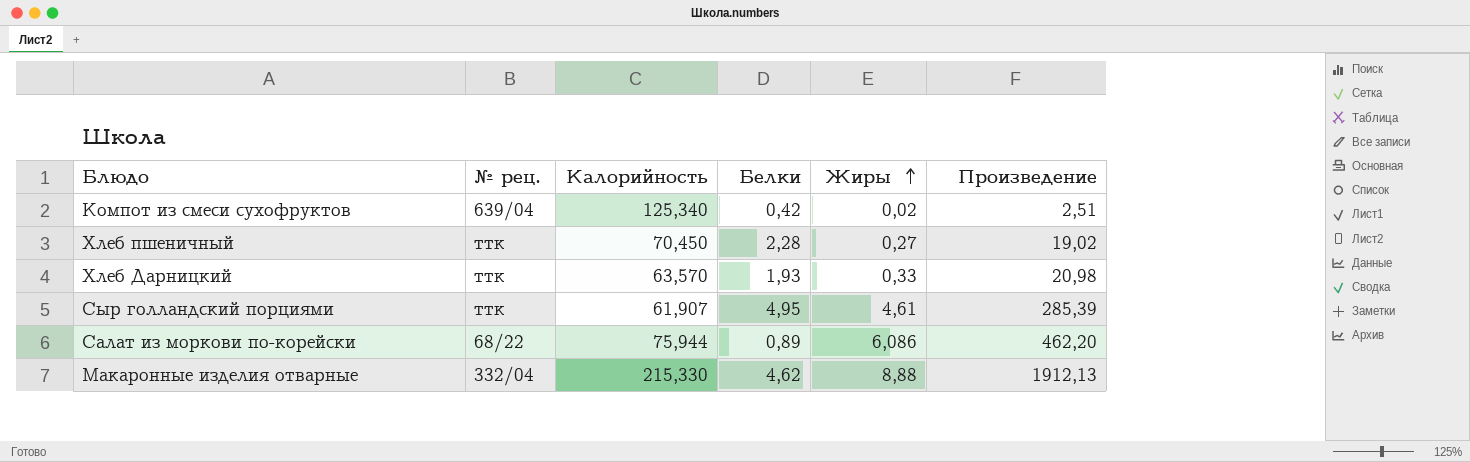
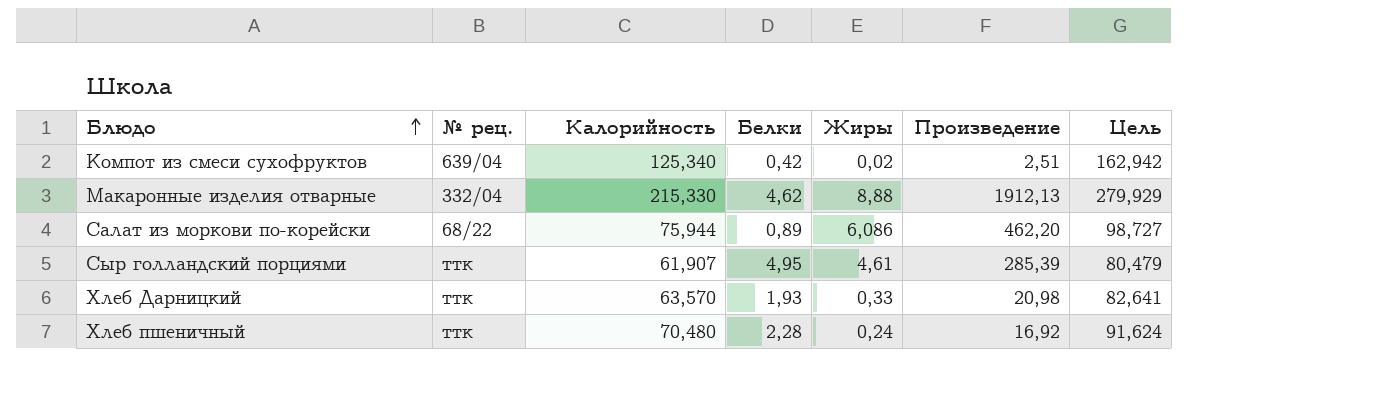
row order: Жиры ascending -> Блюдо ascending
column Цель | formula: none -> [Калорийность] * 1,3
Хлеб пшеничный | Калорийность: 70,450 -> 70,480
Хлеб пшеничный | Жиры: 0,27 -> 0,24
Хлеб пшеничный | Произведение: 19,02 -> 16,92

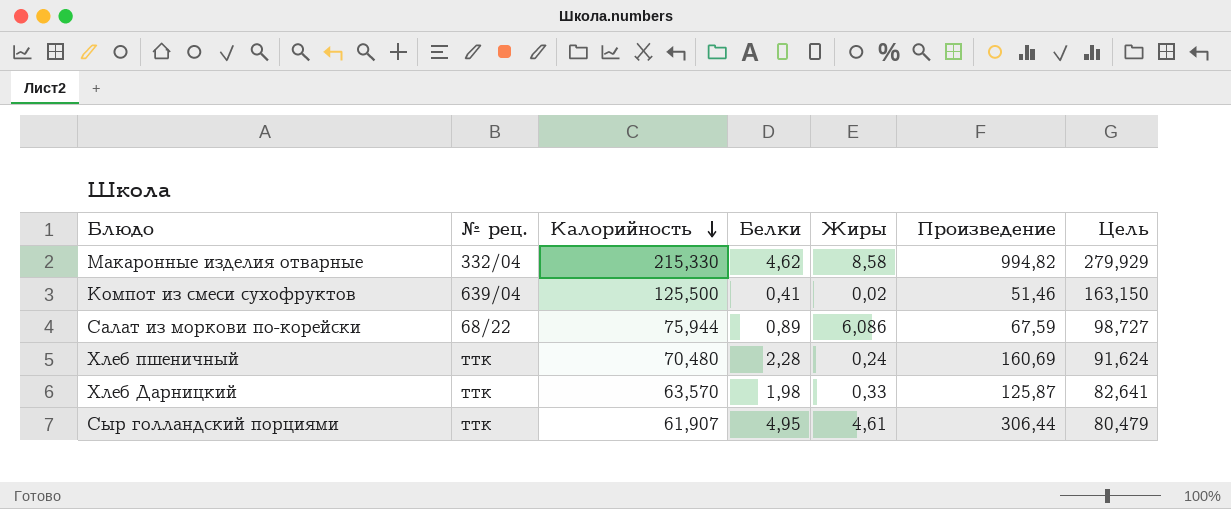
row order: Блюдо ascending -> Калорийность descending
column Произведение | formula: [Калорийность] * [Жиры] -> [Калорийность] * [Белки]
Макаронные изделия отварные | Жиры: 8,88 -> 8,58
Компот из смеси сухофруктов | Калорийность: 125,340 -> 125,500
Компот из смеси сухофруктов | Белки: 0,42 -> 0,41
Компот из смеси сухофруктов | Цель: 162,942 -> 163,150
Хлеб Дарницкий | Белки: 1,93 -> 1,98

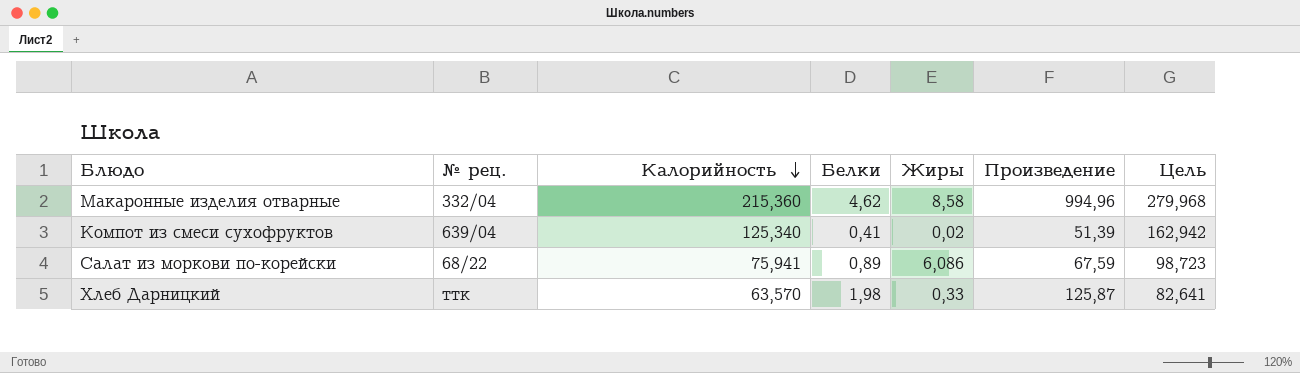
row Хлеб пшеничный: ттк | 70,480 | 2,28 | 0,24 | 160,69 | 91,624 -> none
row Сыр голландский порциями: ттк | 61,907 | 4,95 | 4,61 | 306,44 | 80,479 -> none
Макаронные изделия отварные | Калорийность: 215,330 -> 215,360
Макаронные изделия отварные | Произведение: 994,82 -> 994,96
Макаронные изделия отварные | Цель: 279,929 -> 279,968
Компот из смеси сухофруктов | Калорийность: 125,500 -> 125,340
Компот из смеси сухофруктов | Произведение: 51,46 -> 51,39
Компот из смеси сухофруктов | Цель: 163,150 -> 162,942
Салат из моркови по-корейски | Калорийность: 75,944 -> 75,941
Салат из моркови по-корейски | Цель: 98,727 -> 98,723

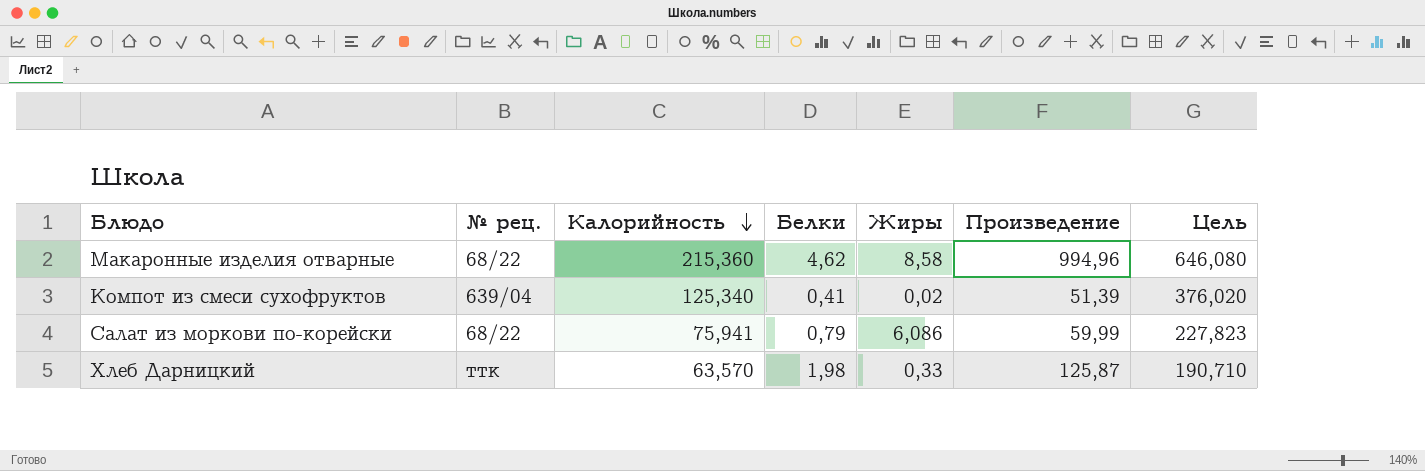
column Цель | formula: [Калорийность] * 1,3 -> [Калорийность] * 3
Макаронные изделия отварные | № рец.: 332/04 -> 68/22
Салат из моркови по-корейски | Белки: 0,89 -> 0,79
Салат из моркови по-корейски | Произведение: 67,59 -> 59,99

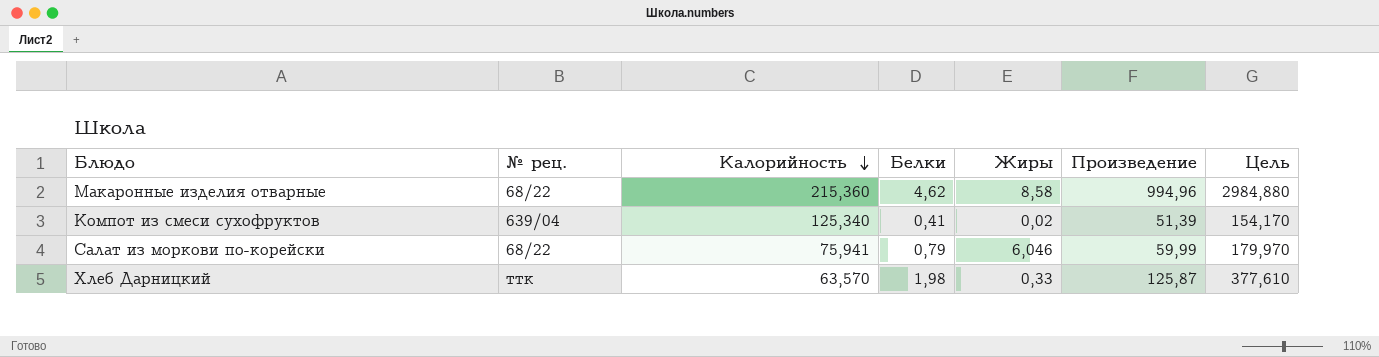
column Цель | formula: [Калорийность] * 3 -> [Произведение] * 3
Салат из моркови по-корейски | Жиры: 6,086 -> 6,046

